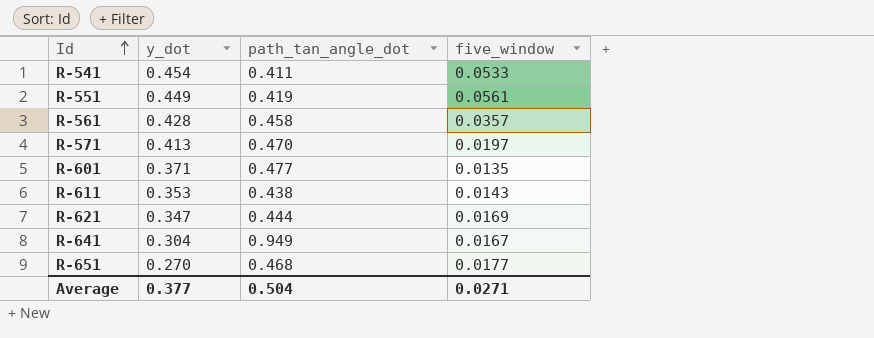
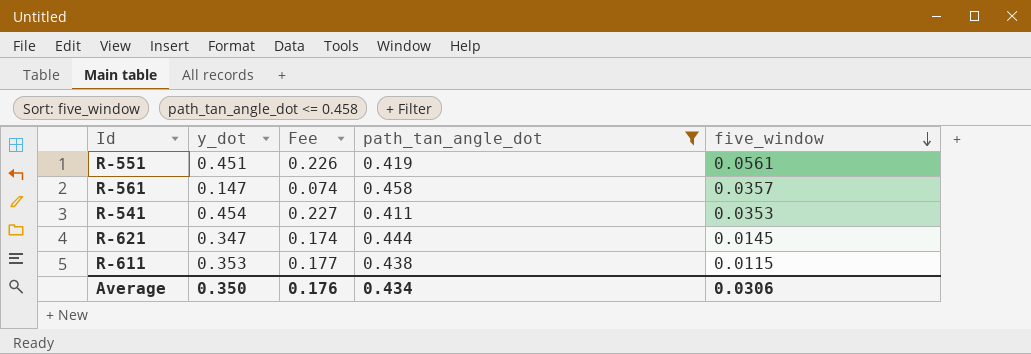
filter: none -> path_tan_angle_dot <= 0.458
row order: Id ascending -> five_window descending
column Fee | formula: none -> [y_dot] * 0.5
R-551 | y_dot: 0.449 -> 0.451
R-561 | y_dot: 0.428 -> 0.147
R-541 | five_window: 0.0533 -> 0.0353
R-621 | five_window: 0.0169 -> 0.0145
R-611 | five_window: 0.0143 -> 0.0115
Average | y_dot: 0.377 -> 0.350
Average | path_tan_angle_dot: 0.504 -> 0.434
Average | five_window: 0.0271 -> 0.0306

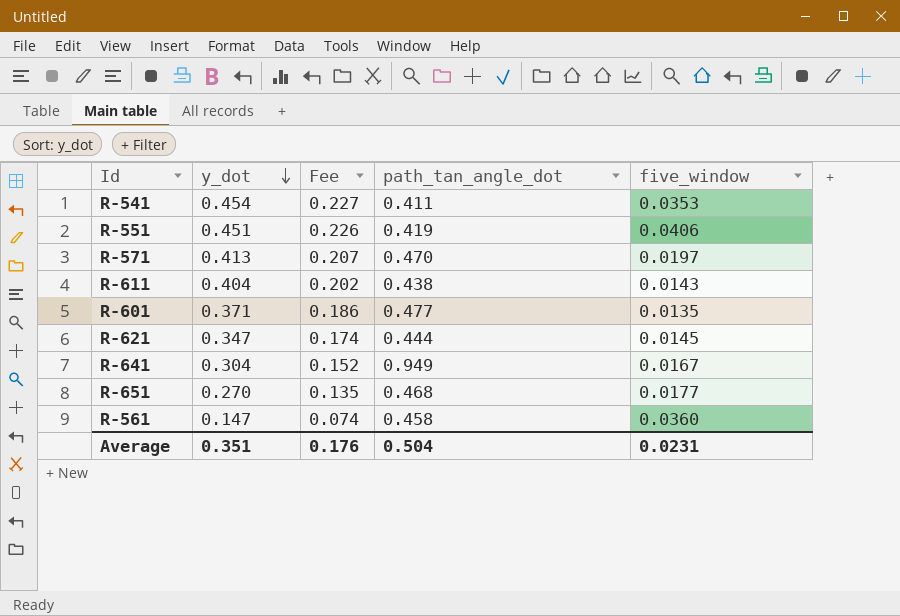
filter: path_tan_angle_dot <= 0.458 -> none
row order: five_window descending -> y_dot descending
R-551 | five_window: 0.0561 -> 0.0406
R-611 | y_dot: 0.353 -> 0.404
R-611 | Fee: 0.177 -> 0.202
R-611 | five_window: 0.0115 -> 0.0143
R-561 | five_window: 0.0357 -> 0.0360
Average | y_dot: 0.350 -> 0.351
Average | path_tan_angle_dot: 0.434 -> 0.504
Average | five_window: 0.0306 -> 0.0231

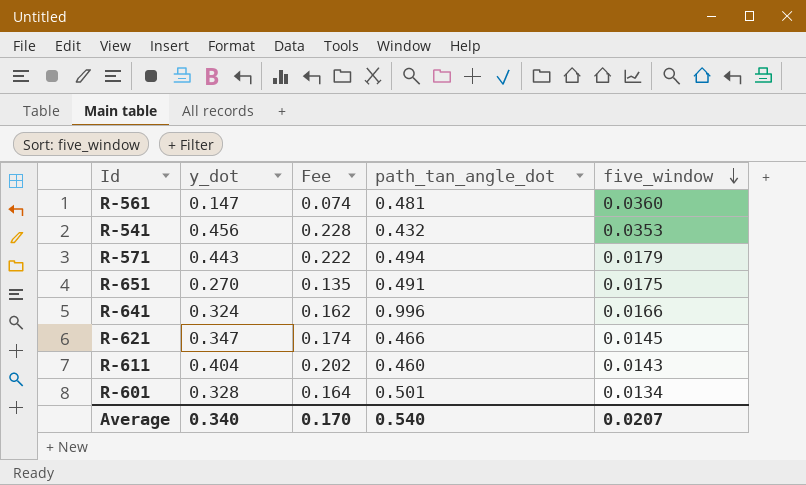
row order: y_dot descending -> five_window descending
row R-551: 0.451 | 0.226 | 0.419 | 0.0406 -> none
R-561 | path_tan_angle_dot: 0.458 -> 0.481
R-541 | y_dot: 0.454 -> 0.456
R-541 | Fee: 0.227 -> 0.228
R-541 | path_tan_angle_dot: 0.411 -> 0.432
R-571 | y_dot: 0.413 -> 0.443
R-571 | Fee: 0.207 -> 0.222
R-571 | path_tan_angle_dot: 0.470 -> 0.494
R-571 | five_window: 0.0197 -> 0.0179
R-651 | path_tan_angle_dot: 0.468 -> 0.491
R-651 | five_window: 0.0177 -> 0.0175
R-641 | y_dot: 0.304 -> 0.324
R-641 | Fee: 0.152 -> 0.162
R-641 | path_tan_angle_dot: 0.949 -> 0.996
R-641 | five_window: 0.0167 -> 0.0166
R-621 | path_tan_angle_dot: 0.444 -> 0.466
R-611 | path_tan_angle_dot: 0.438 -> 0.460
R-601 | y_dot: 0.371 -> 0.328
R-601 | Fee: 0.186 -> 0.164
R-601 | path_tan_angle_dot: 0.477 -> 0.501
R-601 | five_window: 0.0135 -> 0.0134
Average | y_dot: 0.351 -> 0.340
Average | Fee: 0.176 -> 0.170
Average | path_tan_angle_dot: 0.504 -> 0.540
Average | five_window: 0.0231 -> 0.0207

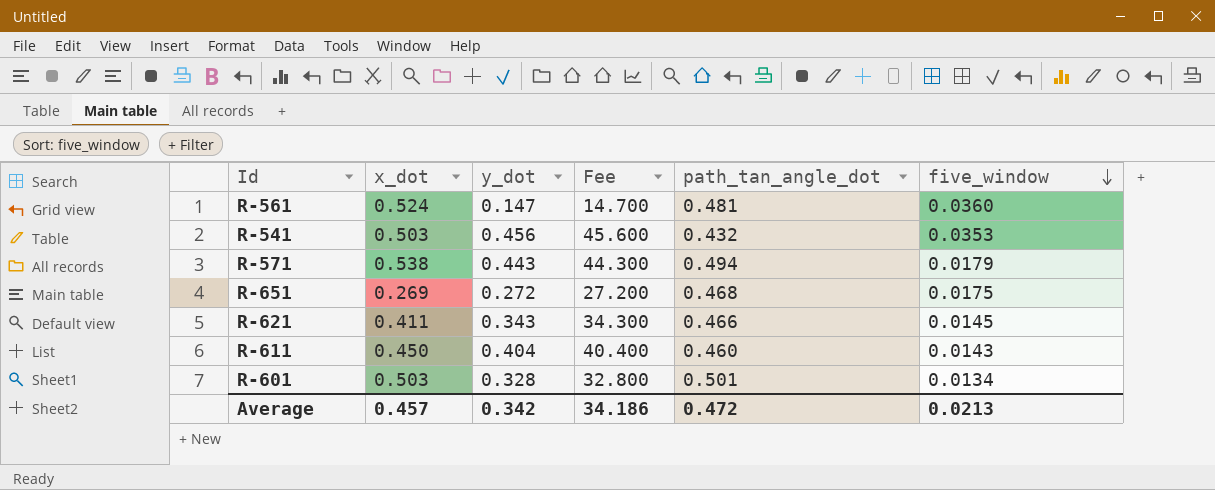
column x_dot | position: none -> 2
column Fee | formula: [y_dot] * 0.5 -> [y_dot] * 100
row R-641: 0.324 | 0.162 | 0.996 | 0.0166 -> none
R-651 | y_dot: 0.270 -> 0.272
R-651 | path_tan_angle_dot: 0.491 -> 0.468
R-621 | y_dot: 0.347 -> 0.343
Average | y_dot: 0.340 -> 0.342
Average | Fee: 0.170 -> 34.186
Average | path_tan_angle_dot: 0.540 -> 0.472
Average | five_window: 0.0207 -> 0.0213

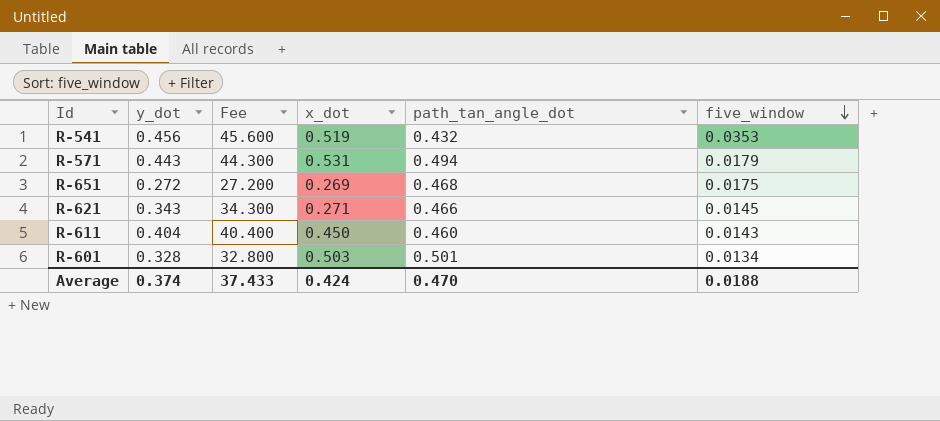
column x_dot | position: 2 -> 4
row R-561: 0.524 | 0.147 | 14.700 | 0.481 | 0.0360 -> none
R-541 | x_dot: 0.503 -> 0.519
R-571 | x_dot: 0.538 -> 0.531
R-621 | x_dot: 0.411 -> 0.271
Average | y_dot: 0.342 -> 0.374
Average | Fee: 34.186 -> 37.433
Average | x_dot: 0.457 -> 0.424
Average | path_tan_angle_dot: 0.472 -> 0.470
Average | five_window: 0.0213 -> 0.0188

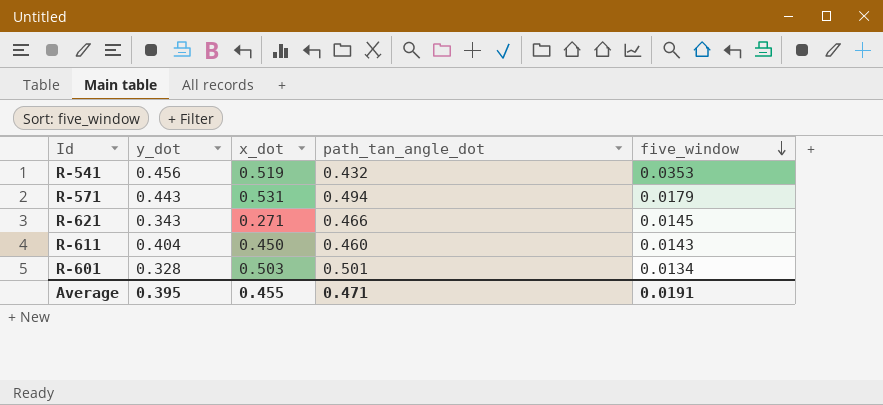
column Fee | formula: [y_dot] * 100 -> none
row R-651: 0.272 | 27.200 | 0.269 | 0.468 | 0.0175 -> none
Average | y_dot: 0.374 -> 0.395
Average | x_dot: 0.424 -> 0.455
Average | path_tan_angle_dot: 0.470 -> 0.471
Average | five_window: 0.0188 -> 0.0191

